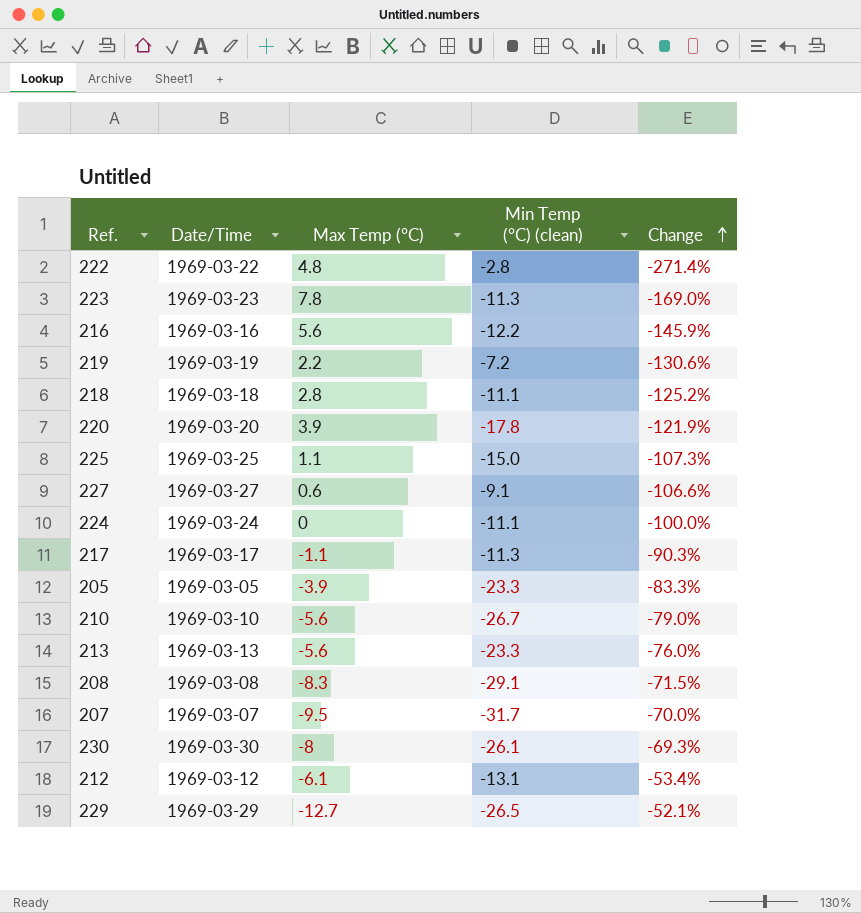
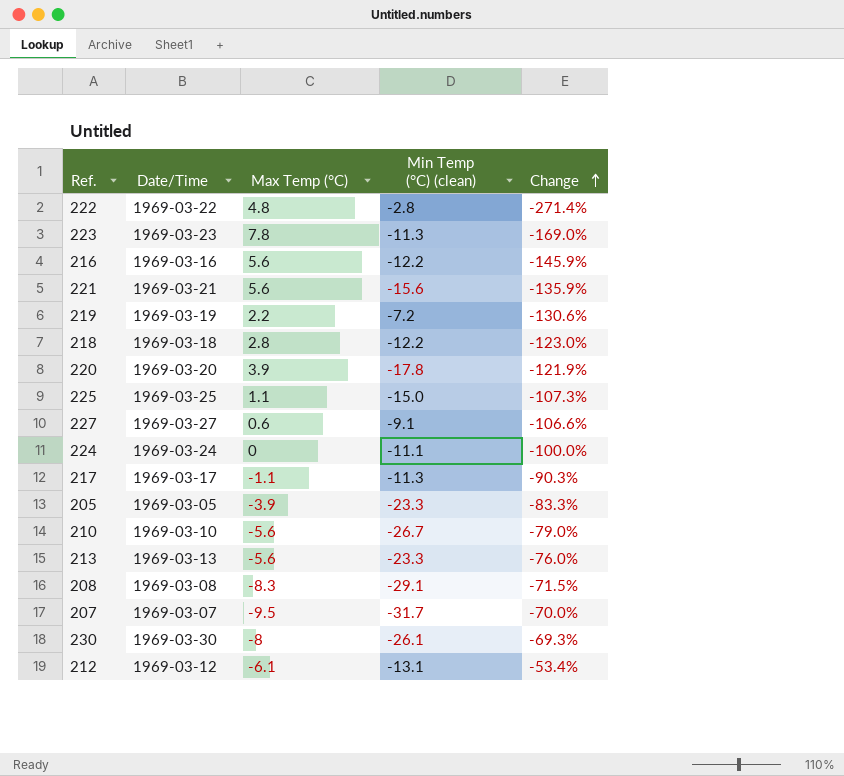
row 229: 1969-03-29 | -12.7 | -26.5 | -52.1% -> none
row 221: none -> 1969-03-21 | 5.6 | -15.6 | -135.9%
218 | Min Temp (°C) (clean): -11.1 -> -12.2
218 | Change: -125.2% -> -123.0%

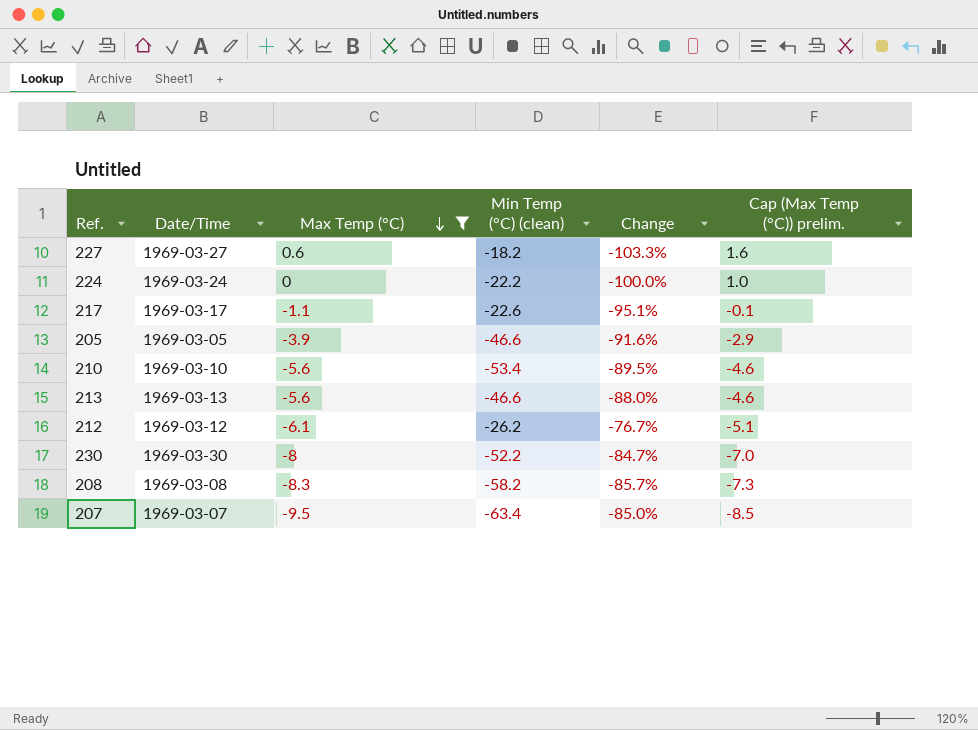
filter: none -> Max Temp (°C) <= 0.6
row order: Change ascending -> Max Temp (°C) descending
column Cap (Max Temp (°C)) prelim. | formula: none -> [Max Temp (°C)] + 1
227 | Min Temp (°C) (clean): -9.1 -> -18.2
227 | Change: -106.6% -> -103.3%
224 | Min Temp (°C) (clean): -11.1 -> -22.2
217 | Min Temp (°C) (clean): -11.3 -> -22.6
217 | Change: -90.3% -> -95.1%
205 | Min Temp (°C) (clean): -23.3 -> -46.6
205 | Change: -83.3% -> -91.6%
210 | Min Temp (°C) (clean): -26.7 -> -53.4
210 | Change: -79.0% -> -89.5%
213 | Min Temp (°C) (clean): -23.3 -> -46.6
213 | Change: -76.0% -> -88.0%
212 | Min Temp (°C) (clean): -13.1 -> -26.2
212 | Change: -53.4% -> -76.7%
230 | Min Temp (°C) (clean): -26.1 -> -52.2
230 | Change: -69.3% -> -84.7%
208 | Min Temp (°C) (clean): -29.1 -> -58.2
208 | Change: -71.5% -> -85.7%
207 | Min Temp (°C) (clean): -31.7 -> -63.4
207 | Change: -70.0% -> -85.0%

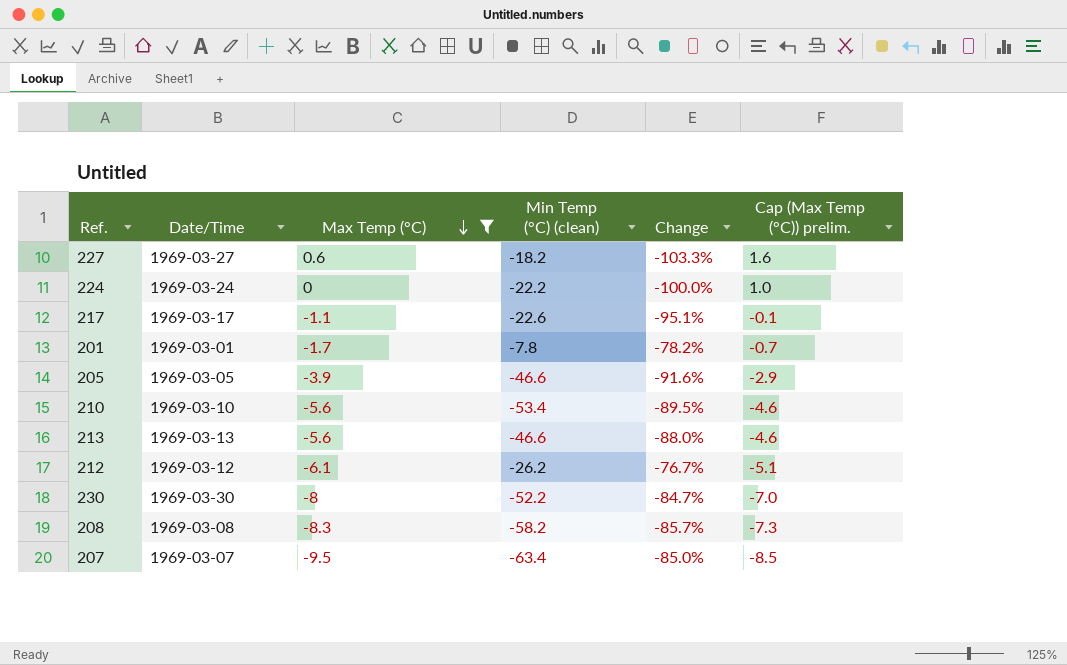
row 201: none -> 1969-03-01 | -1.7 | -7.8 | -78.2% | -0.7

